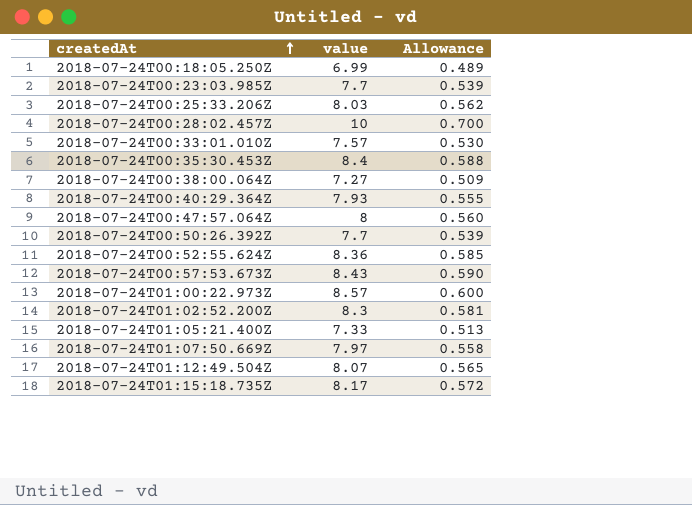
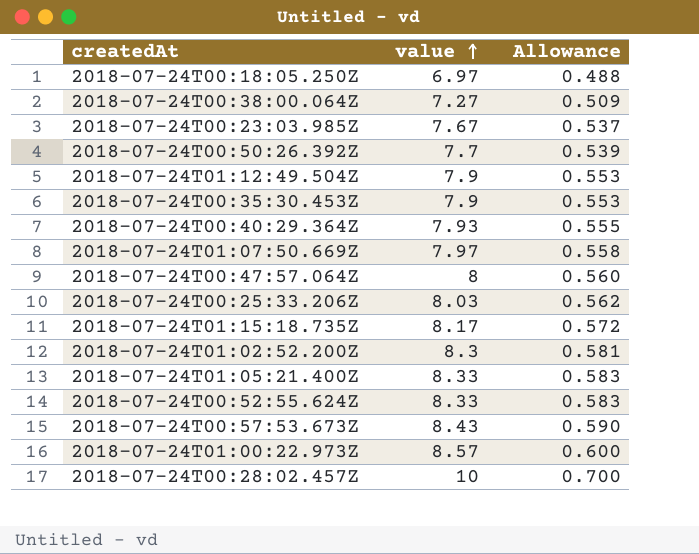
row order: createdAt ascending -> value ascending
row 2018-07-24T00:33:01.010Z: 7.57 | 0.530 -> none
2018-07-24T00:18:05.250Z | value: 6.99 -> 6.97
2018-07-24T00:18:05.250Z | Allowance: 0.489 -> 0.488
2018-07-24T00:23:03.985Z | value: 7.7 -> 7.67
2018-07-24T00:23:03.985Z | Allowance: 0.539 -> 0.537
2018-07-24T01:12:49.504Z | value: 8.07 -> 7.9
2018-07-24T01:12:49.504Z | Allowance: 0.565 -> 0.553
2018-07-24T00:35:30.453Z | value: 8.4 -> 7.9
2018-07-24T00:35:30.453Z | Allowance: 0.588 -> 0.553
2018-07-24T01:05:21.400Z | value: 7.33 -> 8.33
2018-07-24T01:05:21.400Z | Allowance: 0.513 -> 0.583
2018-07-24T00:52:55.624Z | value: 8.36 -> 8.33
2018-07-24T00:52:55.624Z | Allowance: 0.585 -> 0.583

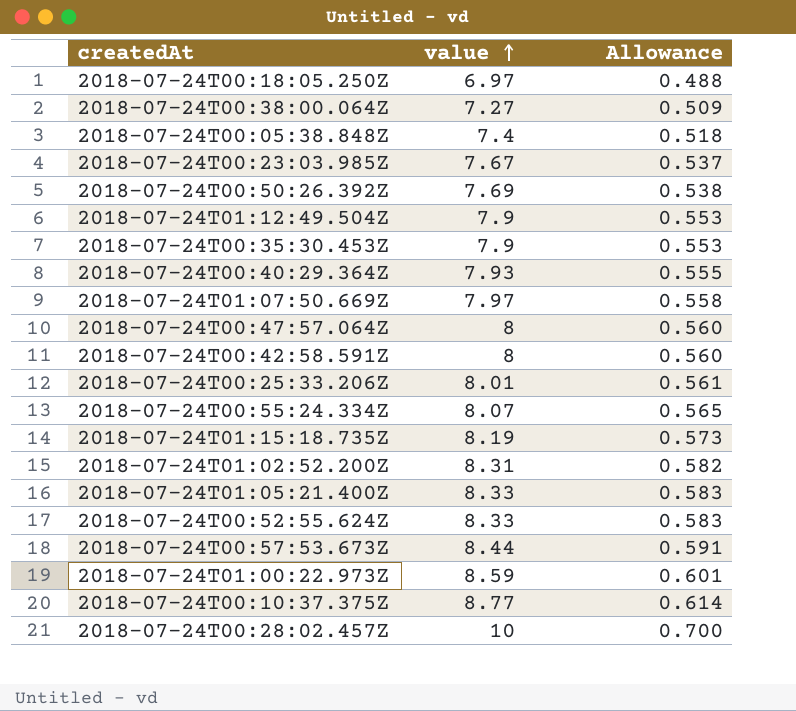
row 2018-07-24T00:05:38.848Z: none -> 7.4 | 0.518
2018-07-24T00:50:26.392Z | value: 7.7 -> 7.69
2018-07-24T00:50:26.392Z | Allowance: 0.539 -> 0.538
row 2018-07-24T00:42:58.591Z: none -> 8 | 0.560
2018-07-24T00:25:33.206Z | value: 8.03 -> 8.01
2018-07-24T00:25:33.206Z | Allowance: 0.562 -> 0.561
row 2018-07-24T00:55:24.334Z: none -> 8.07 | 0.565
2018-07-24T01:15:18.735Z | value: 8.17 -> 8.19
2018-07-24T01:15:18.735Z | Allowance: 0.572 -> 0.573
2018-07-24T01:02:52.200Z | value: 8.3 -> 8.31
2018-07-24T01:02:52.200Z | Allowance: 0.581 -> 0.582
2018-07-24T00:57:53.673Z | value: 8.43 -> 8.44
2018-07-24T00:57:53.673Z | Allowance: 0.590 -> 0.591
2018-07-24T01:00:22.973Z | value: 8.57 -> 8.59
2018-07-24T01:00:22.973Z | Allowance: 0.600 -> 0.601
row 2018-07-24T00:10:37.375Z: none -> 8.77 | 0.614

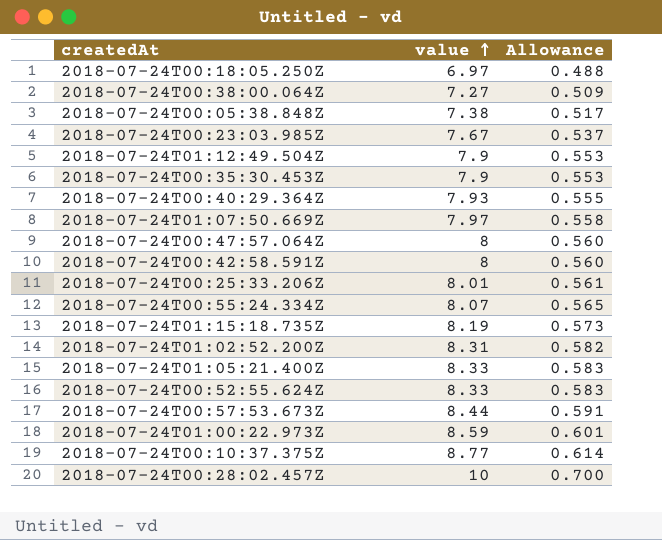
row 2018-07-24T00:50:26.392Z: 7.69 | 0.538 -> none
2018-07-24T00:05:38.848Z | value: 7.4 -> 7.38
2018-07-24T00:05:38.848Z | Allowance: 0.518 -> 0.517

